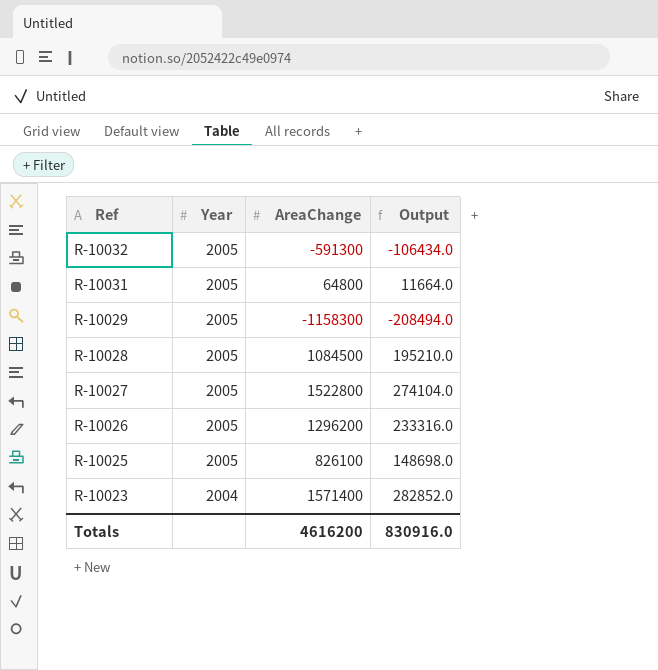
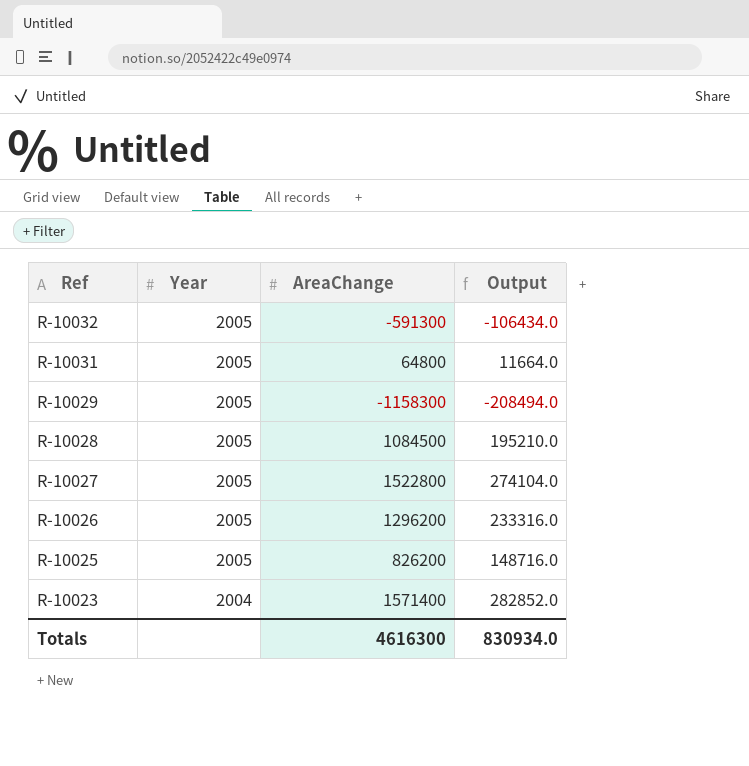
R-10025 | AreaChange: 826100 -> 826200
R-10025 | Output: 148698.0 -> 148716.0
Totals | AreaChange: 4616200 -> 4616300
Totals | Output: 830916.0 -> 830934.0

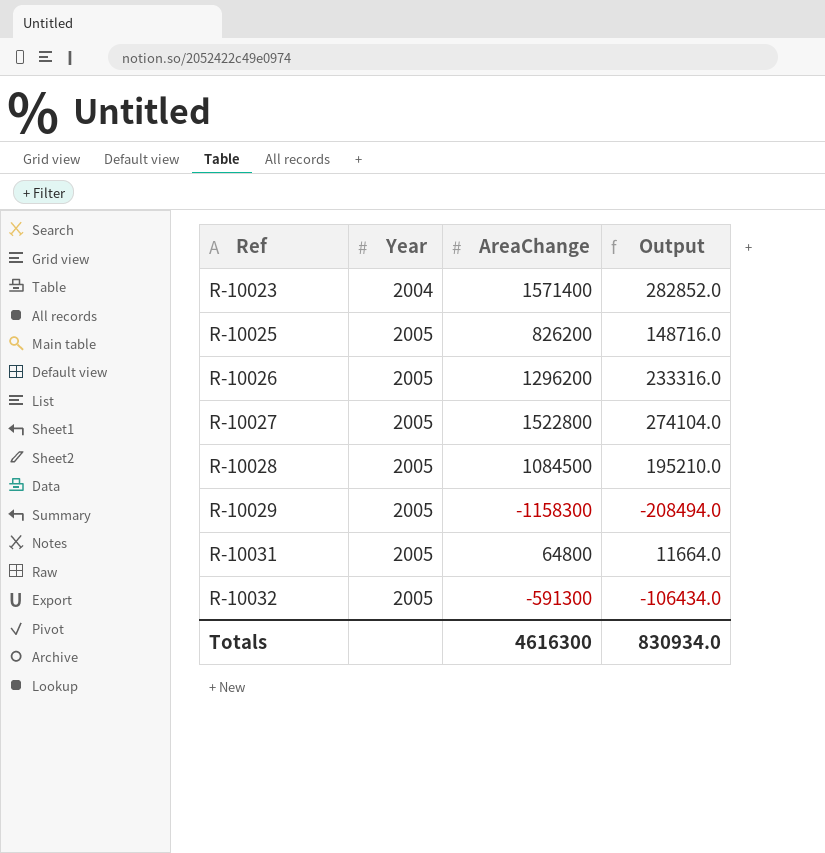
row order: Ref descending -> Ref ascending

